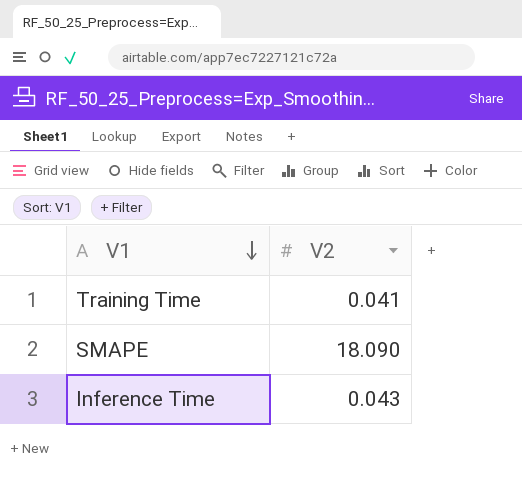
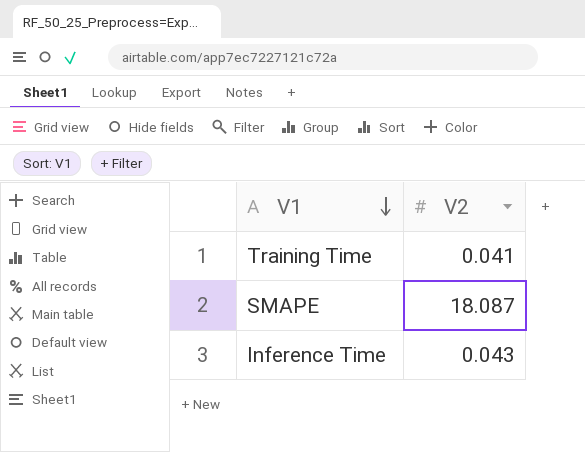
SMAPE | V2: 18.090 -> 18.087

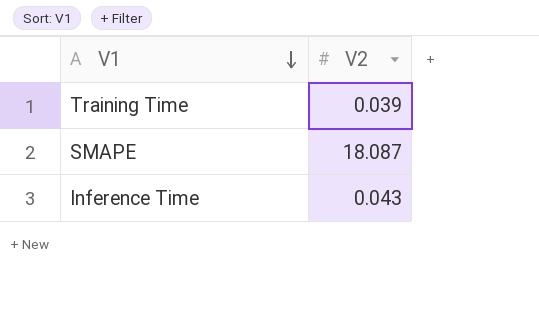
Training Time | V2: 0.041 -> 0.039

